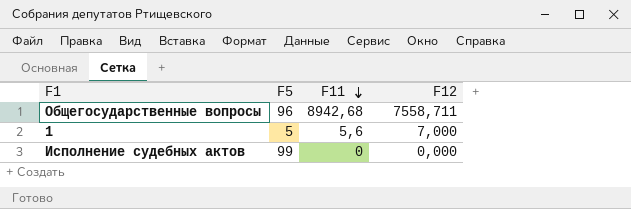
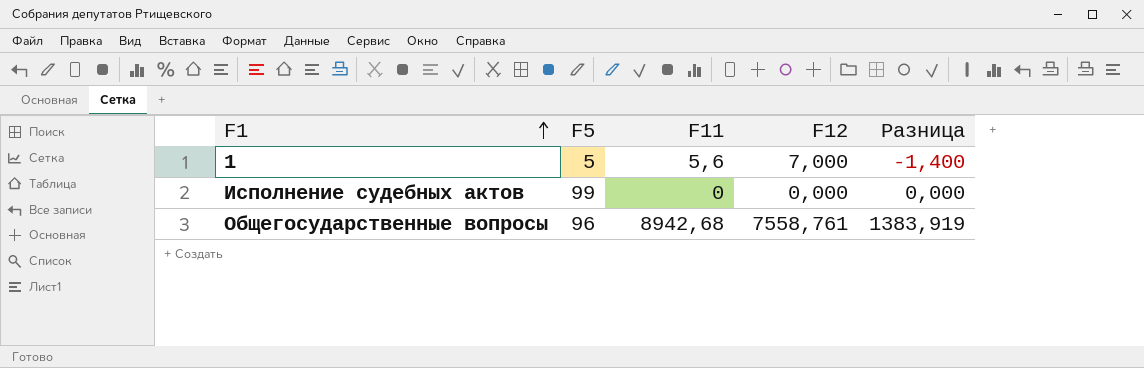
row order: F11 descending -> F1 ascending
column Разница | formula: none -> [F11] - [F12]
Общегосударственные вопросы | F12: 7558,711 -> 7558,761

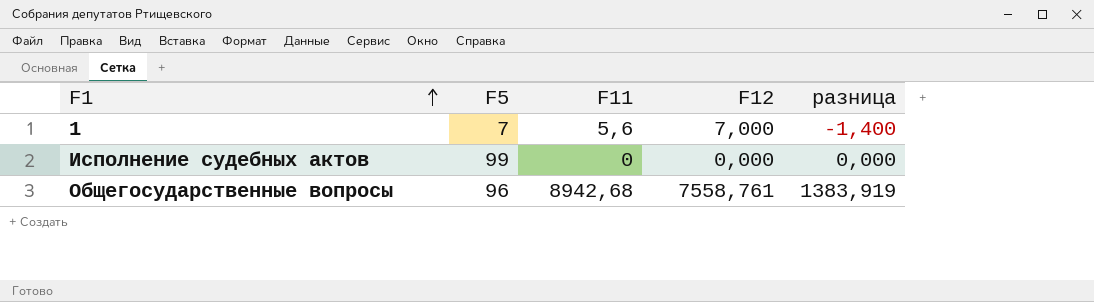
column name: Разница -> разница
1 | F5: 5 -> 7

